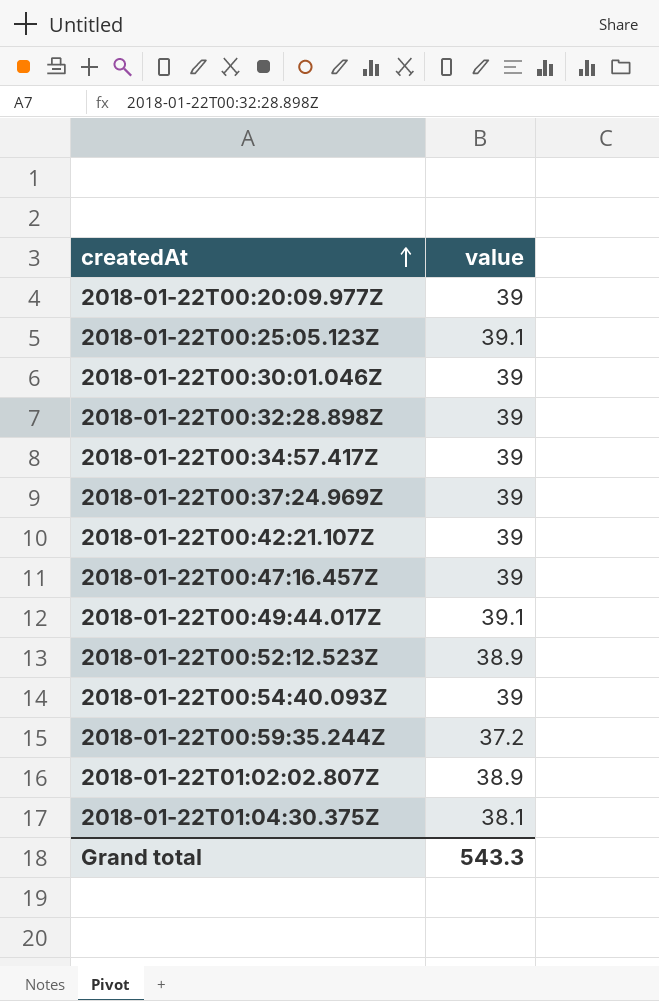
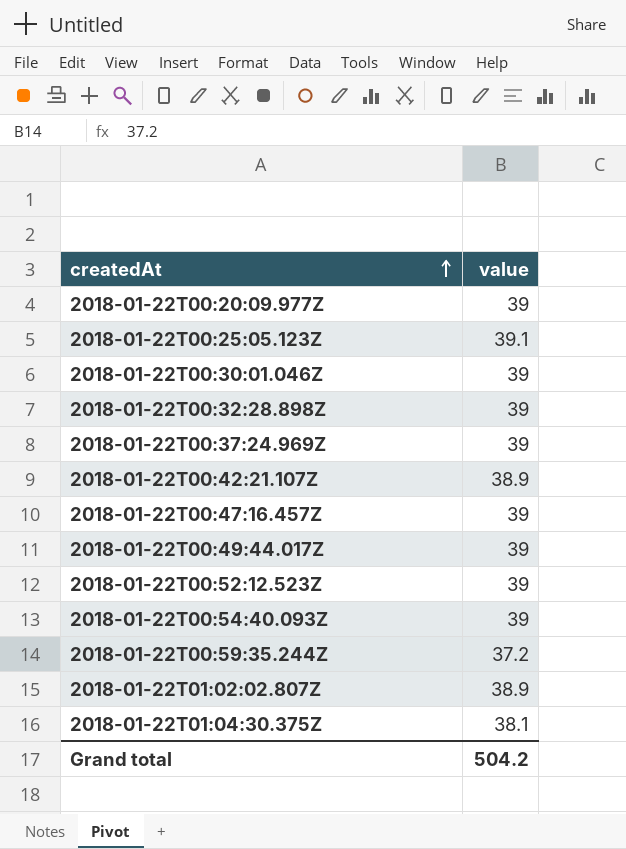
row 2018-01-22T00:34:57.417Z: 39 -> none
2018-01-22T00:42:21.107Z | value: 39 -> 38.9
2018-01-22T00:49:44.017Z | value: 39.1 -> 39
2018-01-22T00:52:12.523Z | value: 38.9 -> 39
Grand total | value: 543.3 -> 504.2

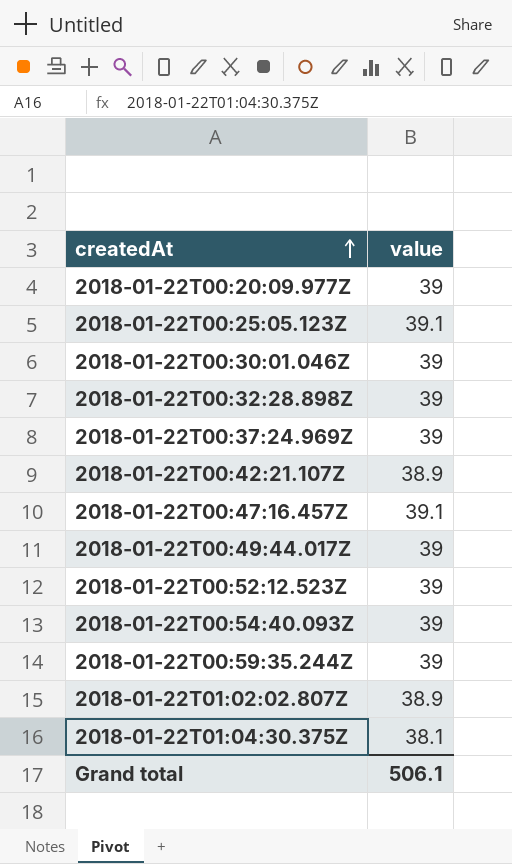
2018-01-22T00:47:16.457Z | value: 39 -> 39.1
2018-01-22T00:59:35.244Z | value: 37.2 -> 39
Grand total | value: 504.2 -> 506.1

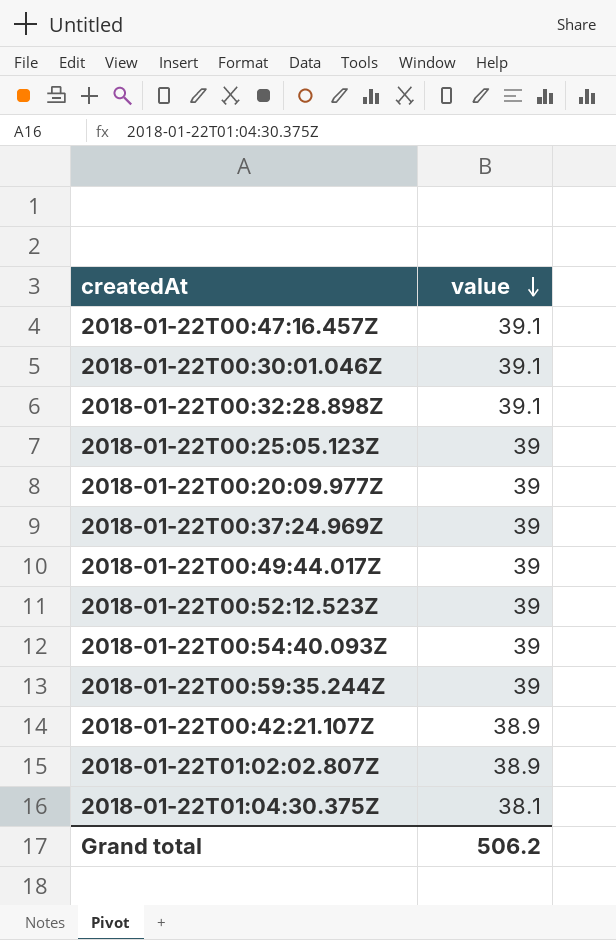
row order: createdAt ascending -> value descending
2018-01-22T00:30:01.046Z | value: 39 -> 39.1
2018-01-22T00:32:28.898Z | value: 39 -> 39.1
2018-01-22T00:25:05.123Z | value: 39.1 -> 39
Grand total | value: 506.1 -> 506.2

